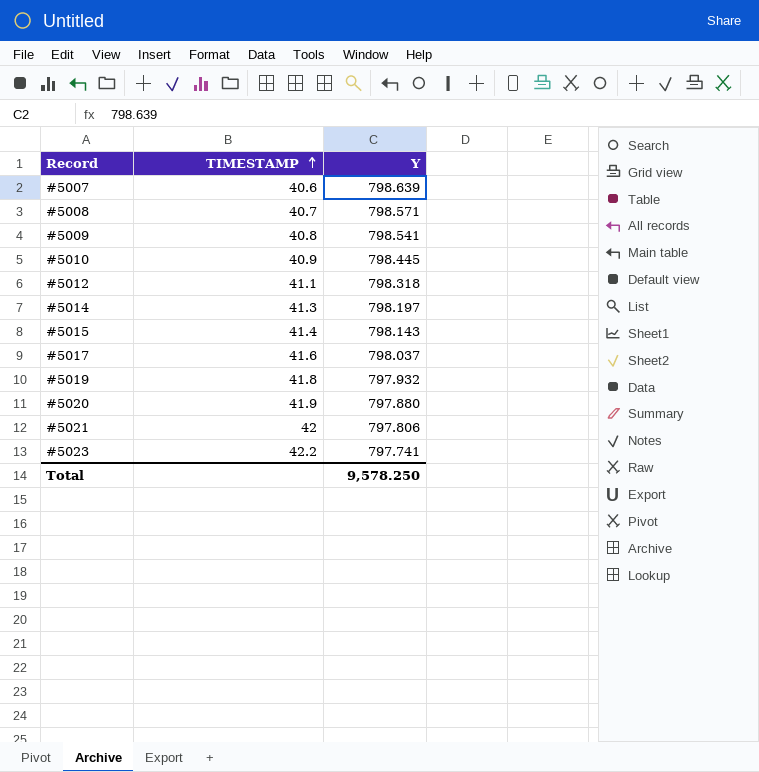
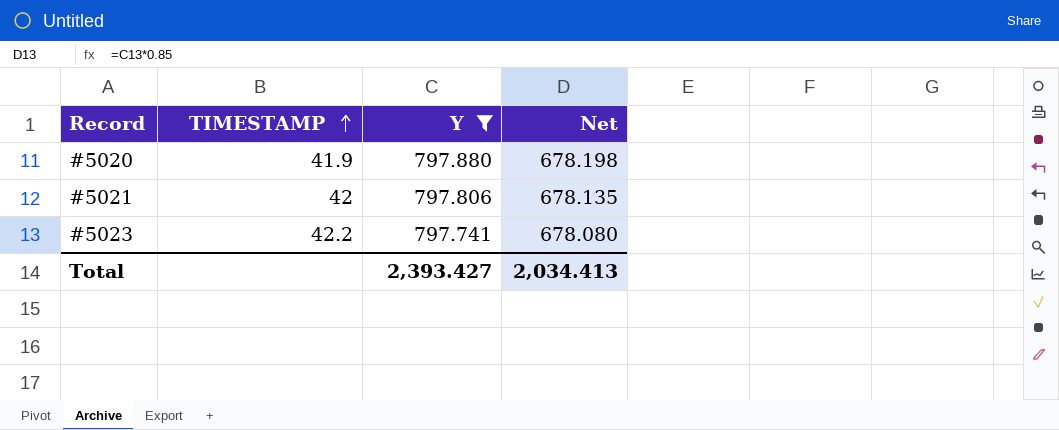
filter: none -> Y <= 797.880
column Net | formula: none -> [Y] * 0.85
Total | Y: 9,578.250 -> 2,393.427

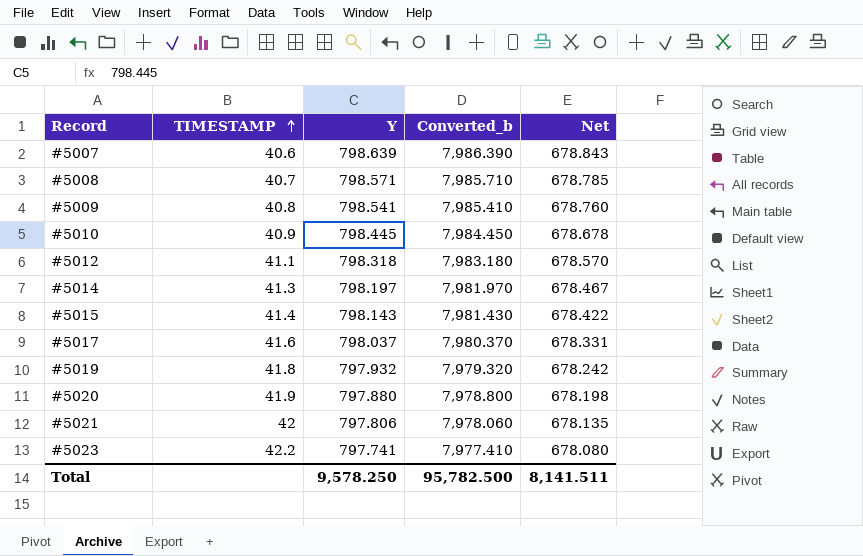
filter: Y <= 797.880 -> none
column Converted_b | formula: none -> [Y] * 10
Total | Y: 2,393.427 -> 9,578.250
Total | Net: 2,034.413 -> 8,141.511

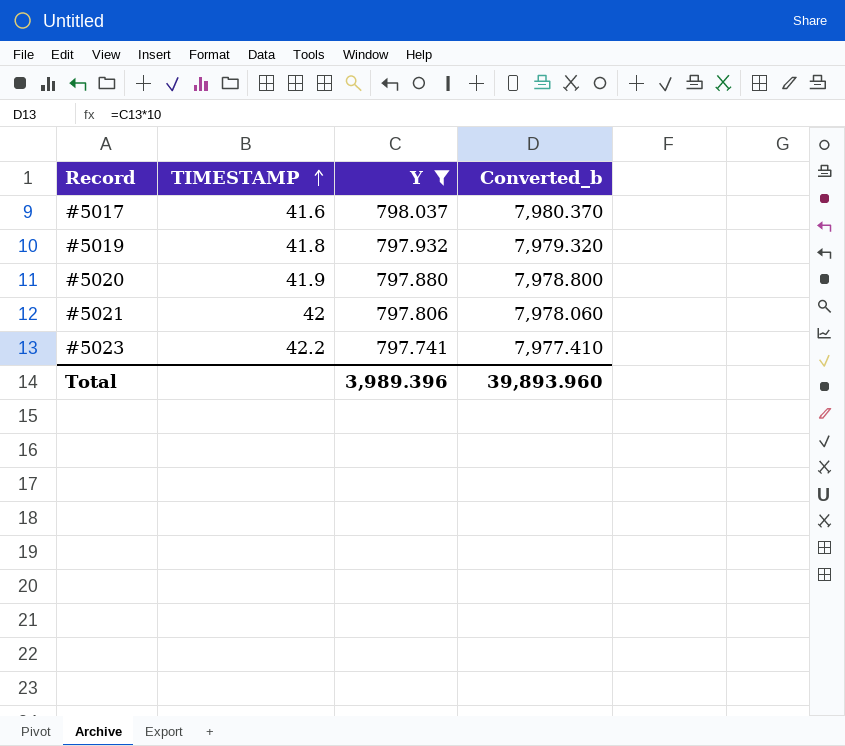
filter: none -> Y <= 798.037
column Net | formula: [Y] * 0.85 -> none
Total | Y: 9,578.250 -> 3,989.396
Total | Converted_b: 95,782.500 -> 39,893.960

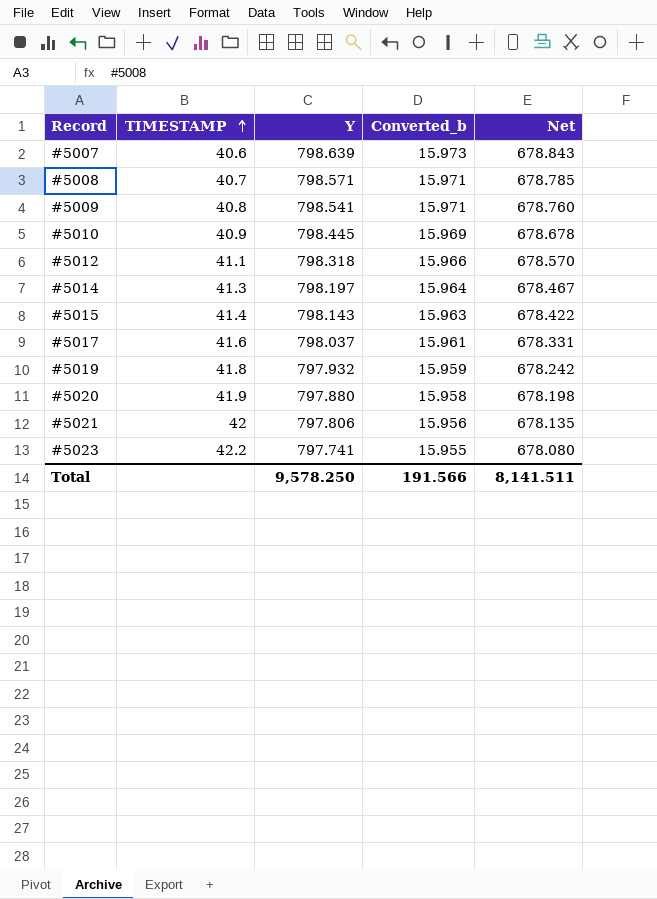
filter: Y <= 798.037 -> none
column Converted_b | formula: [Y] * 10 -> [Y] * 0.02
column Net | formula: none -> [Y] * 0.85
Total | Y: 3,989.396 -> 9,578.250
Total | Converted_b: 39,893.960 -> 191.566

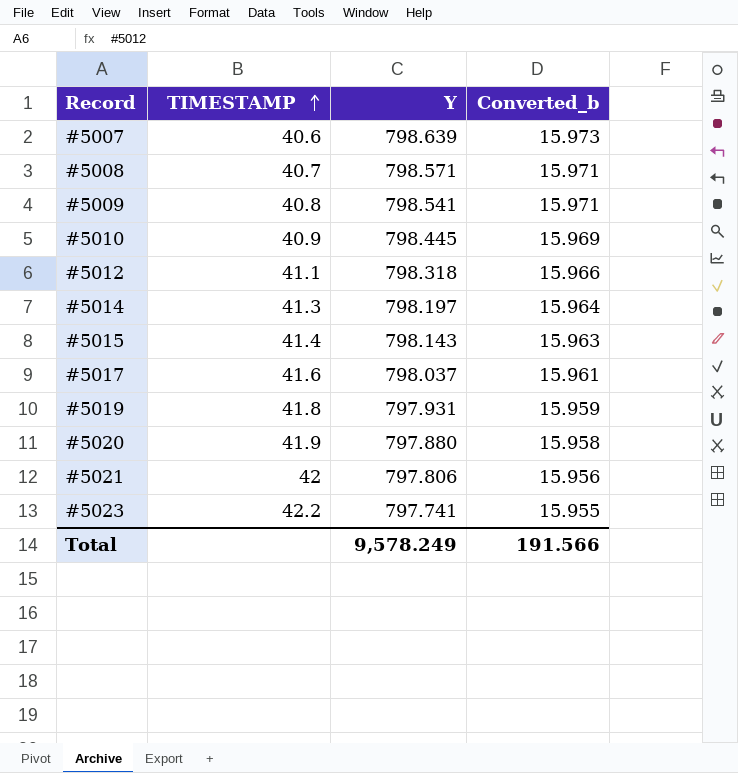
column Net | formula: [Y] * 0.85 -> none
#5019 | Y: 797.932 -> 797.931
Total | Y: 9,578.250 -> 9,578.249

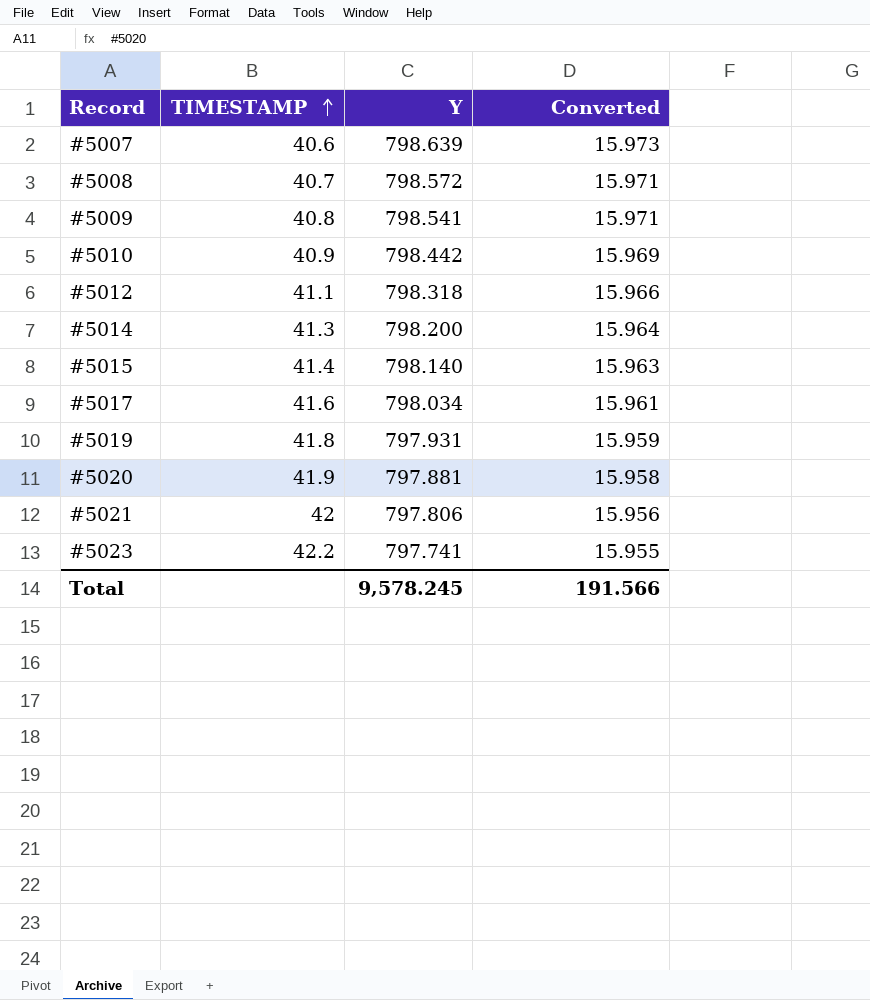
column name: Converted_b -> Converted
#5008 | Y: 798.571 -> 798.572
#5010 | Y: 798.445 -> 798.442
#5014 | Y: 798.197 -> 798.200
#5015 | Y: 798.143 -> 798.140
#5017 | Y: 798.037 -> 798.034
#5020 | Y: 797.880 -> 797.881
Total | Y: 9,578.249 -> 9,578.245

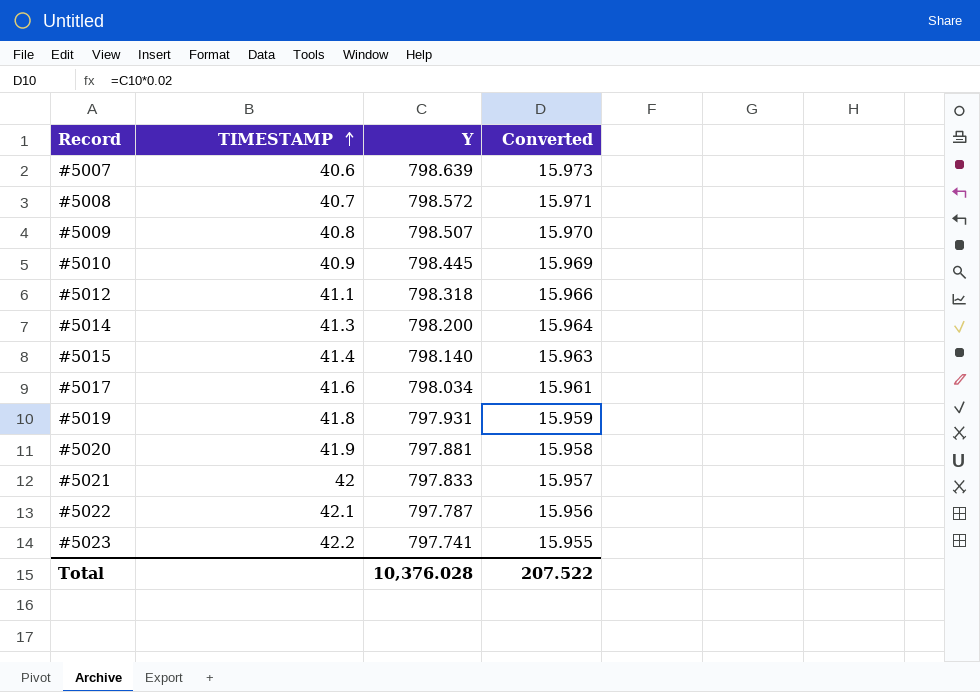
#5009 | Y: 798.541 -> 798.507
#5009 | Converted: 15.971 -> 15.970
#5010 | Y: 798.442 -> 798.445
#5021 | Y: 797.806 -> 797.833
#5021 | Converted: 15.956 -> 15.957
row #5022: none -> 42.1 | 797.787 | 15.956
Total | Y: 9,578.245 -> 10,376.028
Total | Converted: 191.566 -> 207.522

